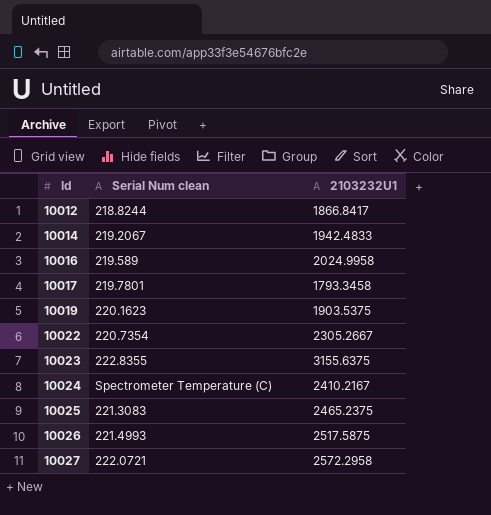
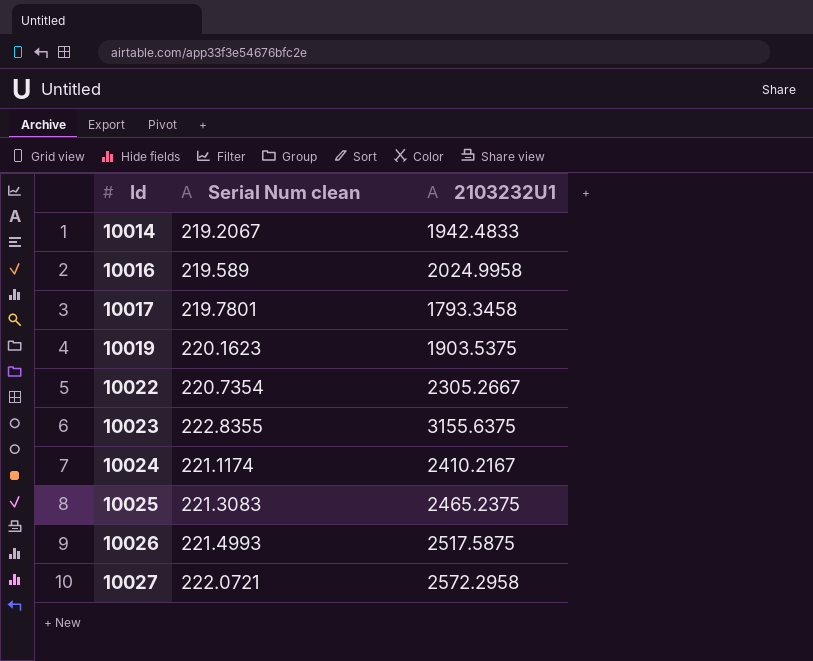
row 10012: 218.8244 | 1866.8417 -> none
10024 | Serial Num clean: Spectrometer Temperature (C) -> 221.1174

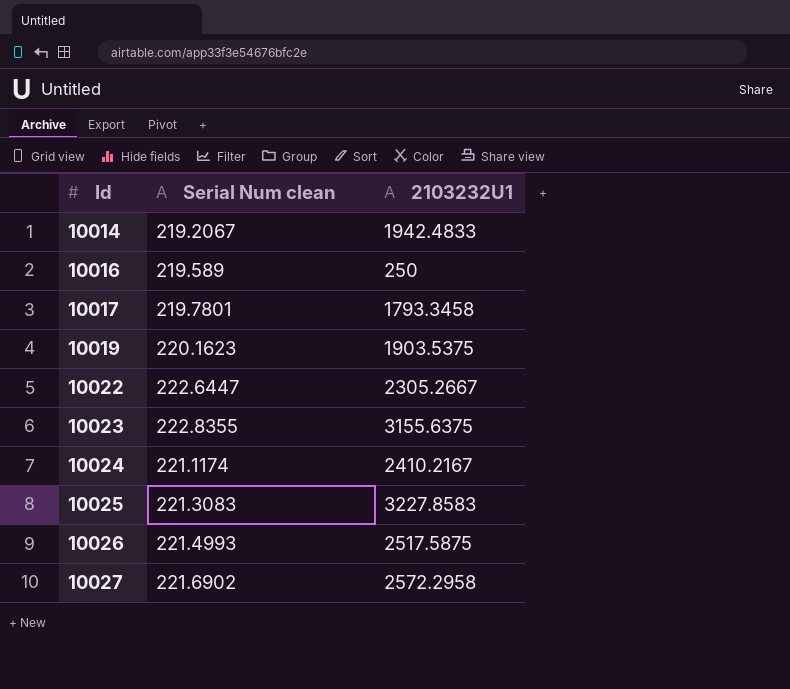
10016 | 2103232U1: 2024.9958 -> 250
10022 | Serial Num clean: 220.7354 -> 222.6447
10025 | 2103232U1: 2465.2375 -> 3227.8583
10027 | Serial Num clean: 222.0721 -> 221.6902

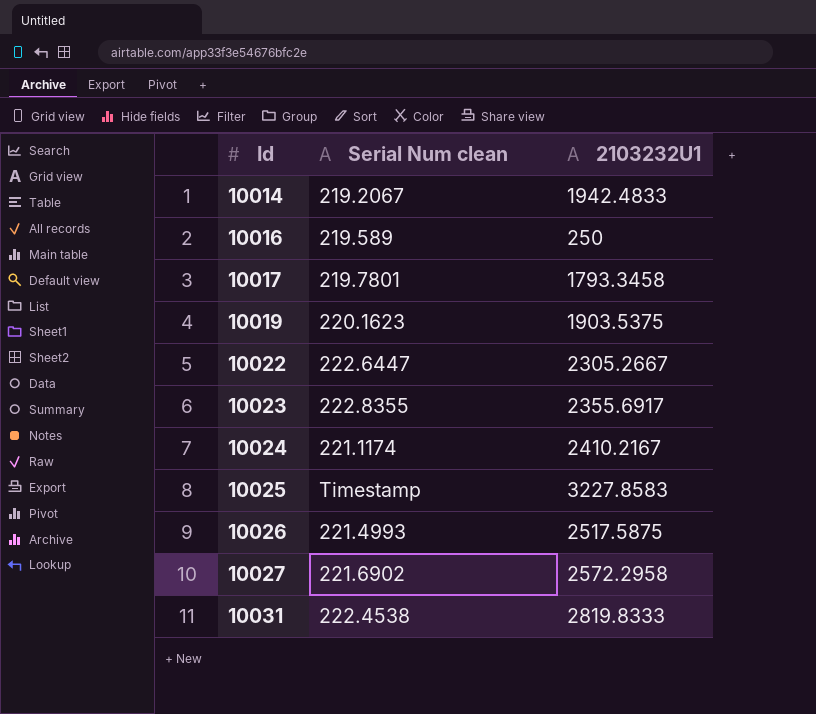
10023 | 2103232U1: 3155.6375 -> 2355.6917
10025 | Serial Num clean: 221.3083 -> Timestamp
row 10031: none -> 222.4538 | 2819.8333

